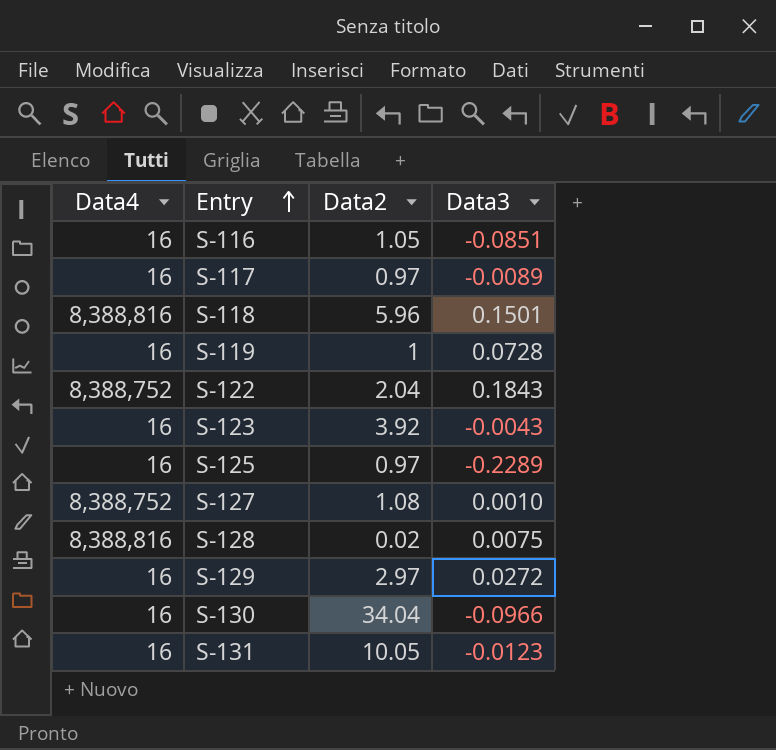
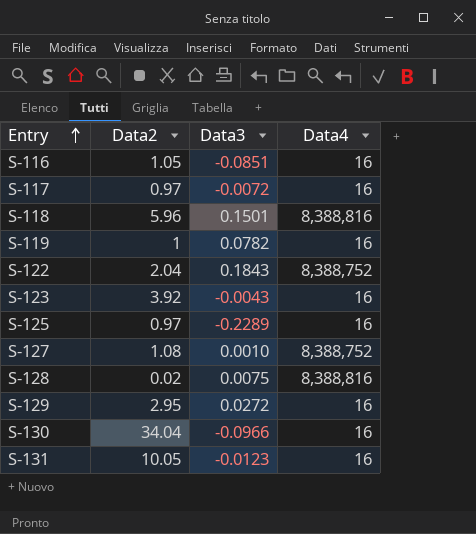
column Data4 | position: 1 -> 4
S-117 | Data3: -0.0089 -> -0.0072
S-119 | Data3: 0.0728 -> 0.0782
S-129 | Data2: 2.97 -> 2.95

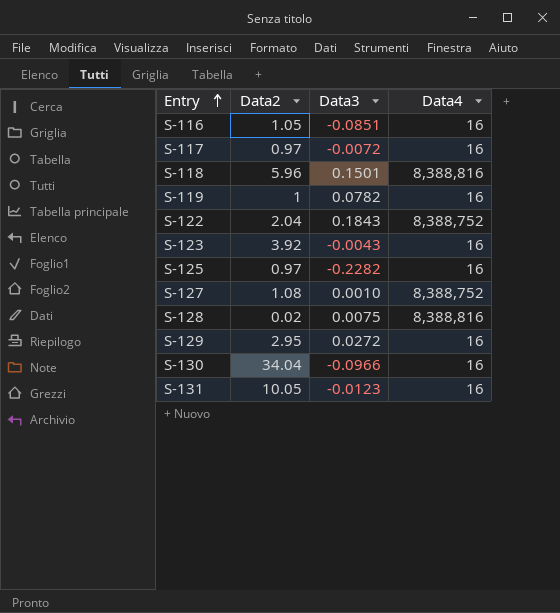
S-125 | Data3: -0.2289 -> -0.2282

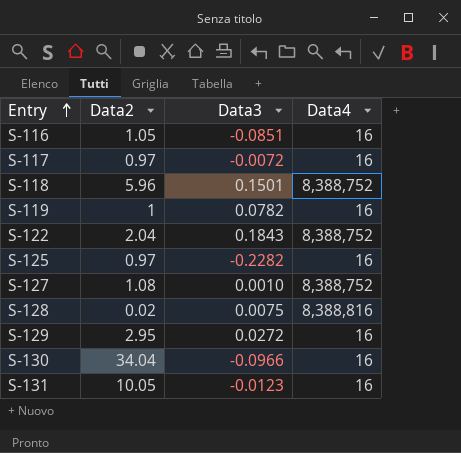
row S-123: 3.92 | -0.0043 | 16 -> none
S-118 | Data4: 8,388,816 -> 8,388,752

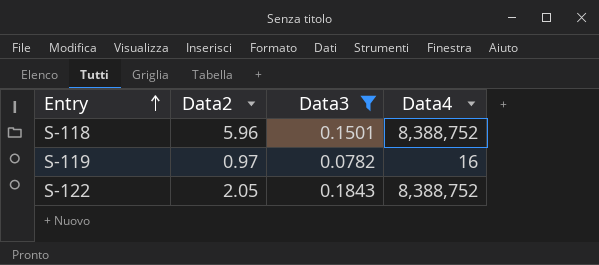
filter: none -> Data3 >= 0.0782
S-119 | Data2: 1 -> 0.97
S-122 | Data2: 2.04 -> 2.05

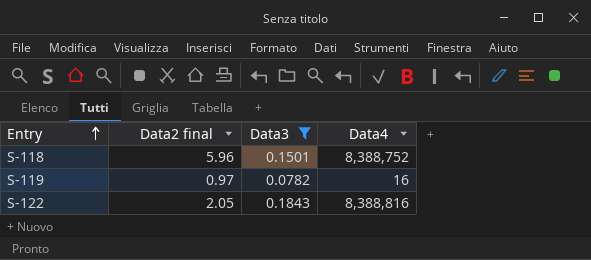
column name: Data2 -> Data2 final
S-122 | Data4: 8,388,752 -> 8,388,816

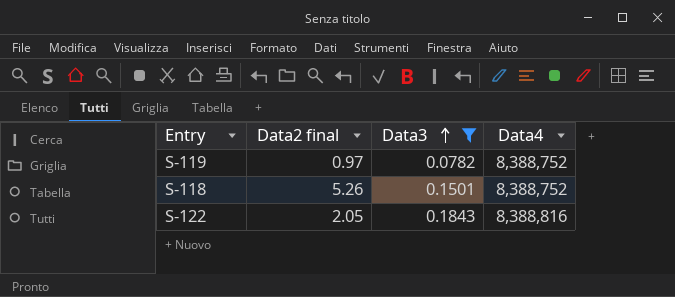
row order: Entry ascending -> Data3 ascending
S-119 | Data4: 16 -> 8,388,752
S-118 | Data2 final: 5.96 -> 5.26

